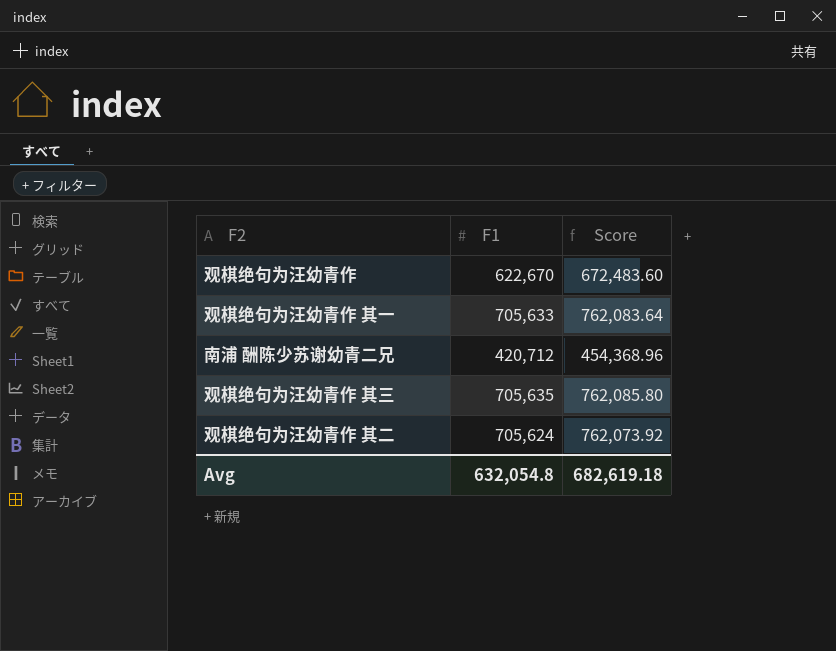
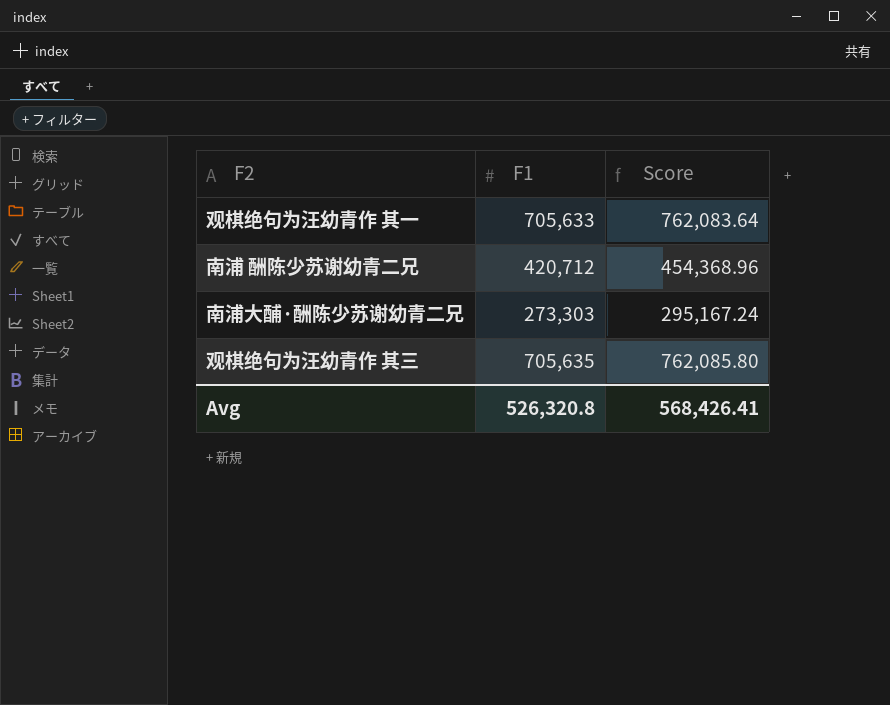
row 观棋绝句为汪幼青作: 622,670 | 672,483.60 -> none
row 观棋绝句为汪幼青作 其二: 705,624 | 762,073.92 -> none
row 南浦大酺·酬陈少苏谢幼青二兄: none -> 273,303 | 295,167.24
Avg | F1: 632,054.8 -> 526,320.8
Avg | Score: 682,619.18 -> 568,426.41

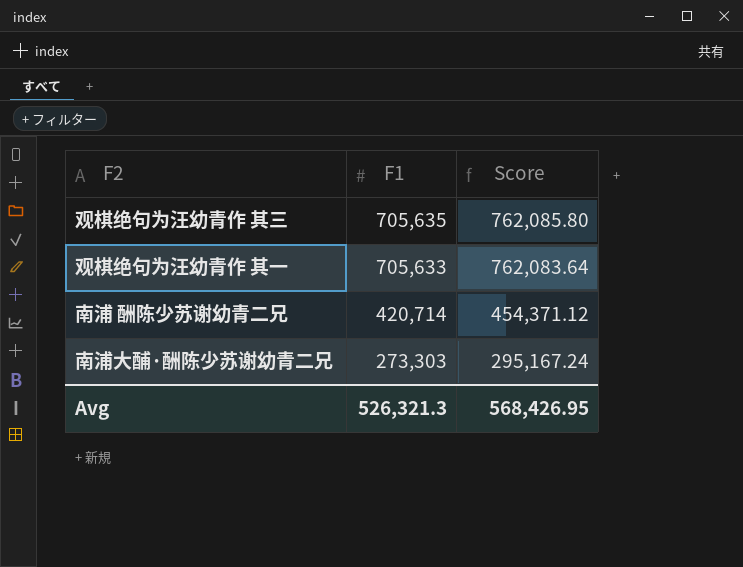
row order: none -> F1 descending
南浦 酬陈少苏谢幼青二兄 | F1: 420,712 -> 420,714
南浦 酬陈少苏谢幼青二兄 | Score: 454,368.96 -> 454,371.12
Avg | F1: 526,320.8 -> 526,321.3
Avg | Score: 568,426.41 -> 568,426.95

